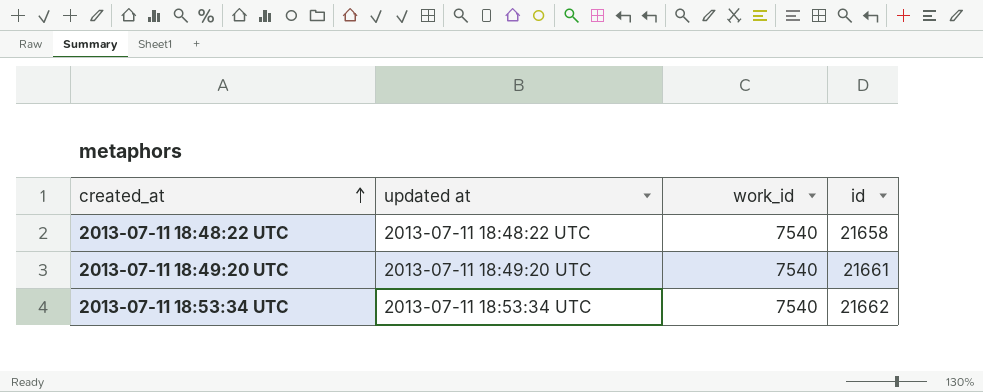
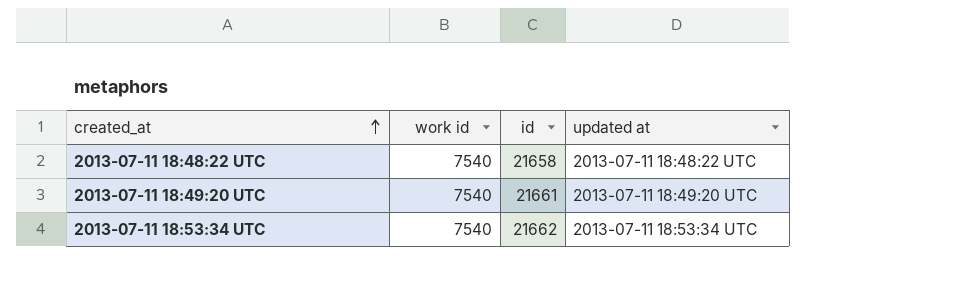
column name: work_id -> work id
column updated at | position: 2 -> 4

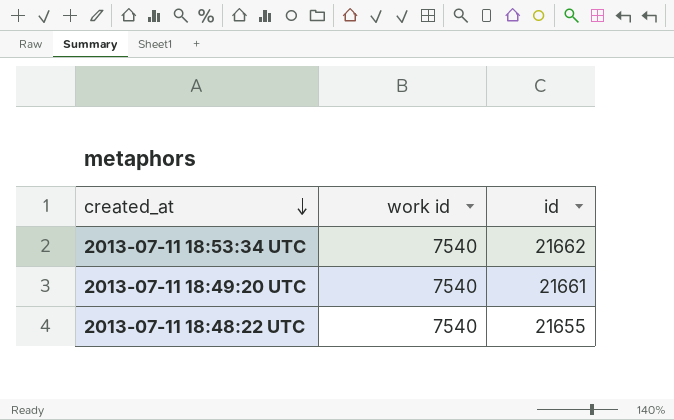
row order: created_at ascending -> created_at descending
column updated at | position: 4 -> none
2013-07-11 18:48:22 UTC | id: 21658 -> 21655

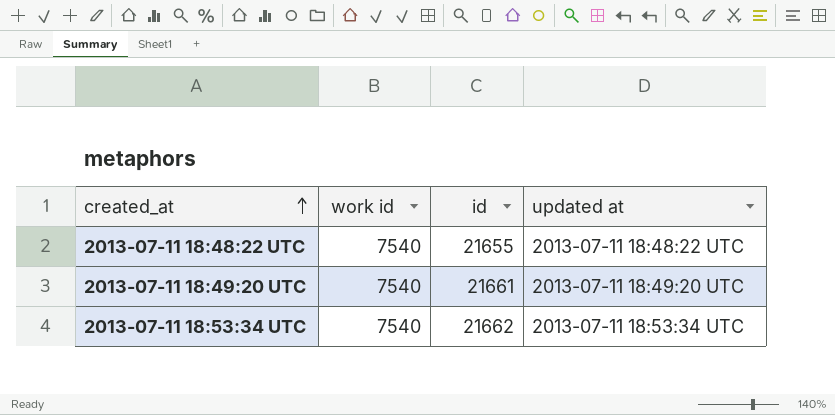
row order: created_at descending -> created_at ascending
column updated at | position: none -> 4

